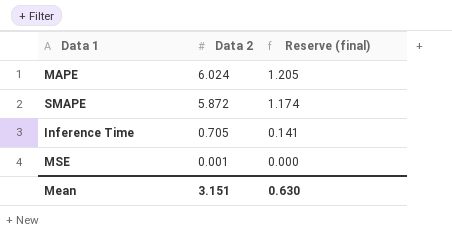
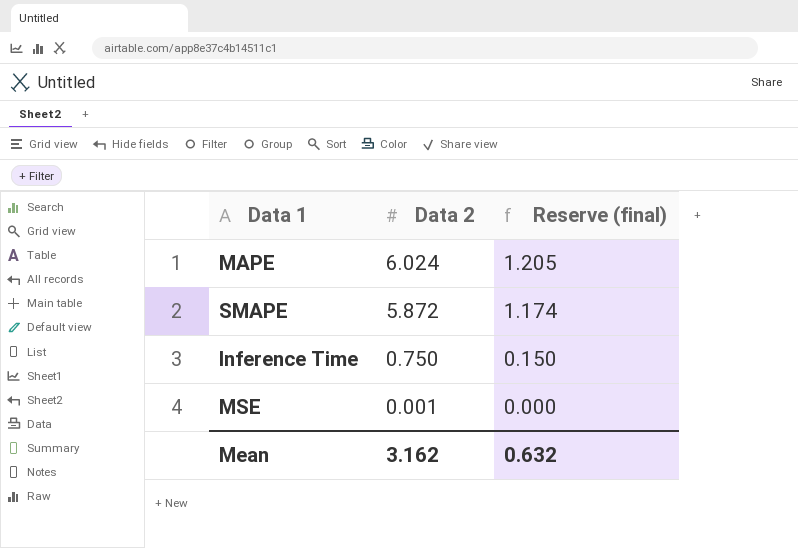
Inference Time | Data 2: 0.705 -> 0.750
Inference Time | Reserve (final): 0.141 -> 0.150
Mean | Data 2: 3.151 -> 3.162
Mean | Reserve (final): 0.630 -> 0.632

